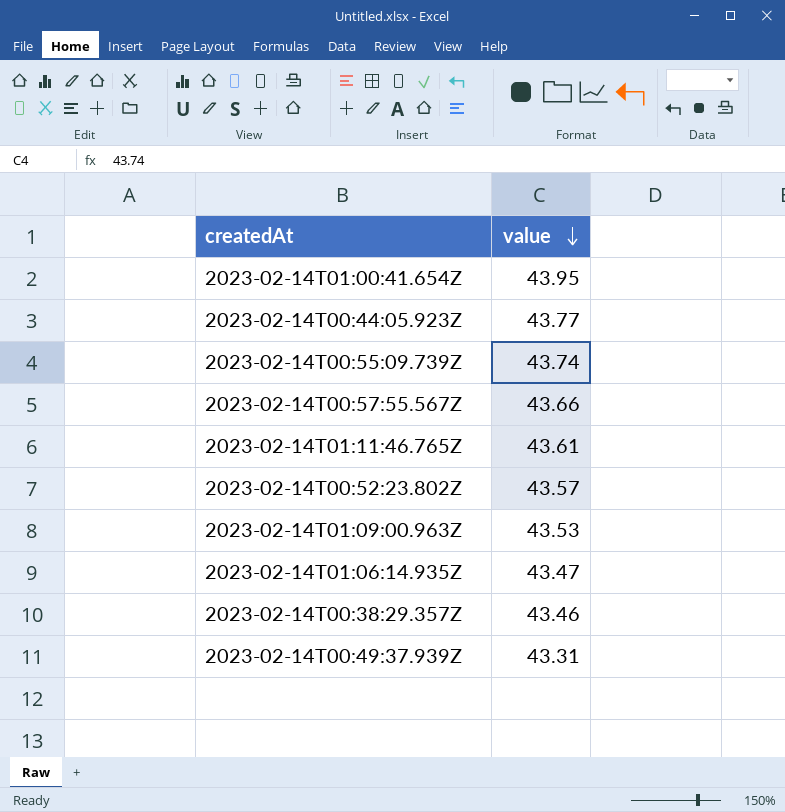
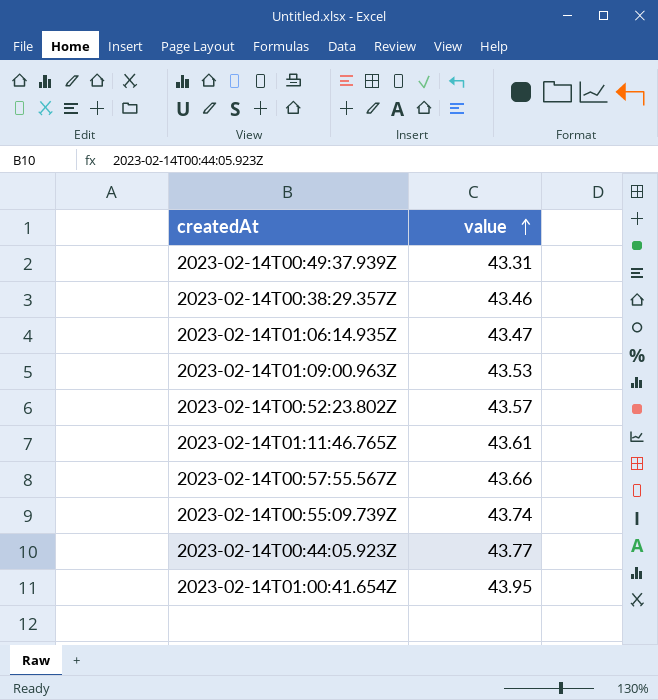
row order: value descending -> value ascending

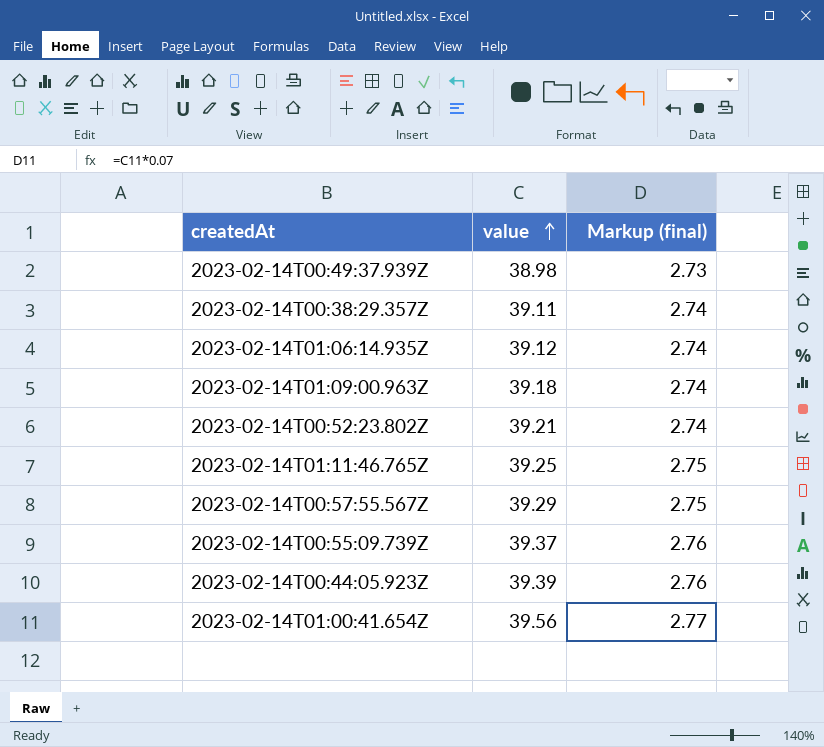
column Markup (final) | formula: none -> [value] * 0.07
2023-02-14T00:49:37.939Z | value: 43.31 -> 38.98
2023-02-14T00:38:29.357Z | value: 43.46 -> 39.11
2023-02-14T01:06:14.935Z | value: 43.47 -> 39.12
2023-02-14T01:09:00.963Z | value: 43.53 -> 39.18
2023-02-14T00:52:23.802Z | value: 43.57 -> 39.21
2023-02-14T01:11:46.765Z | value: 43.61 -> 39.25
2023-02-14T00:57:55.567Z | value: 43.66 -> 39.29
2023-02-14T00:55:09.739Z | value: 43.74 -> 39.37
2023-02-14T00:44:05.923Z | value: 43.77 -> 39.39
2023-02-14T01:00:41.654Z | value: 43.95 -> 39.56

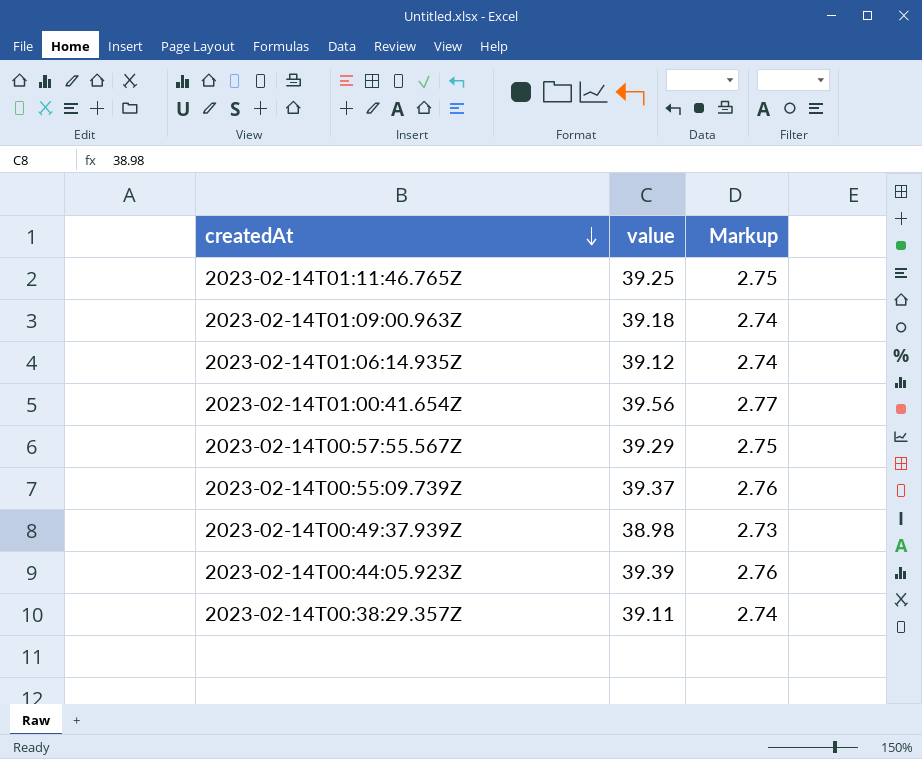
row order: value ascending -> createdAt descending
column name: Markup (final) -> Markup
row 2023-02-14T00:52:23.802Z: 39.21 | 2.74 -> none

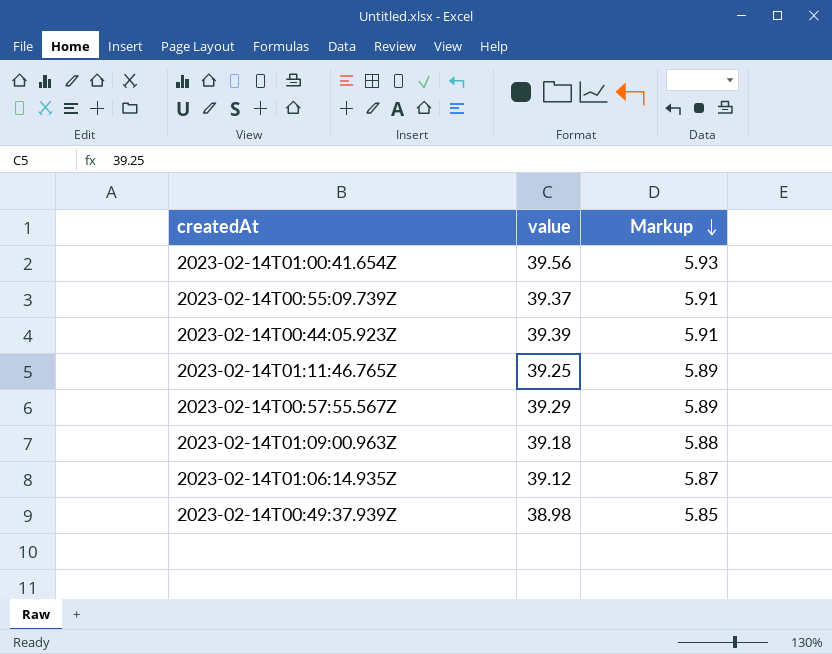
row order: createdAt descending -> Markup descending
column Markup | formula: [value] * 0.07 -> [value] * 0.15
row 2023-02-14T00:38:29.357Z: 39.11 | 2.74 -> none

